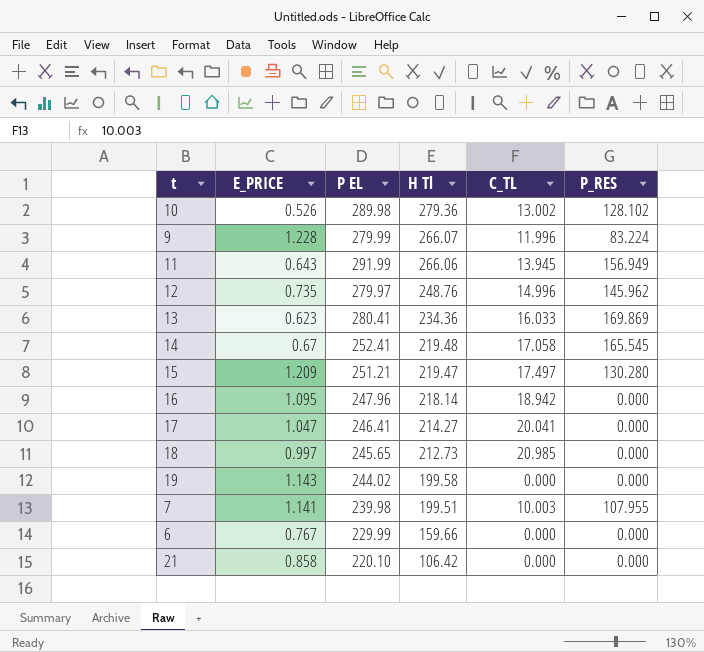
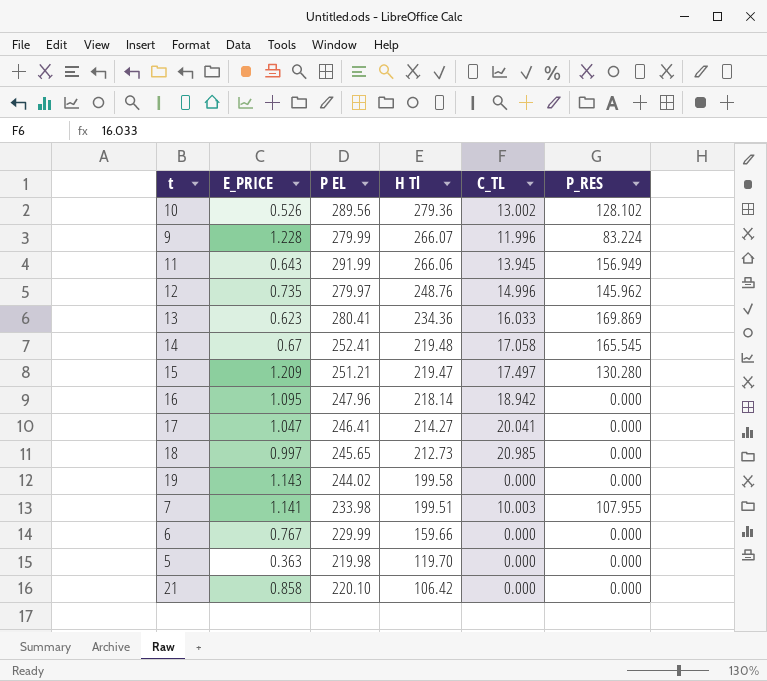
10 | P EL: 289.98 -> 289.56
7 | P EL: 239.98 -> 233.98
row 5: none -> 0.363 | 219.98 | 119.70 | 0.000 | 0.000

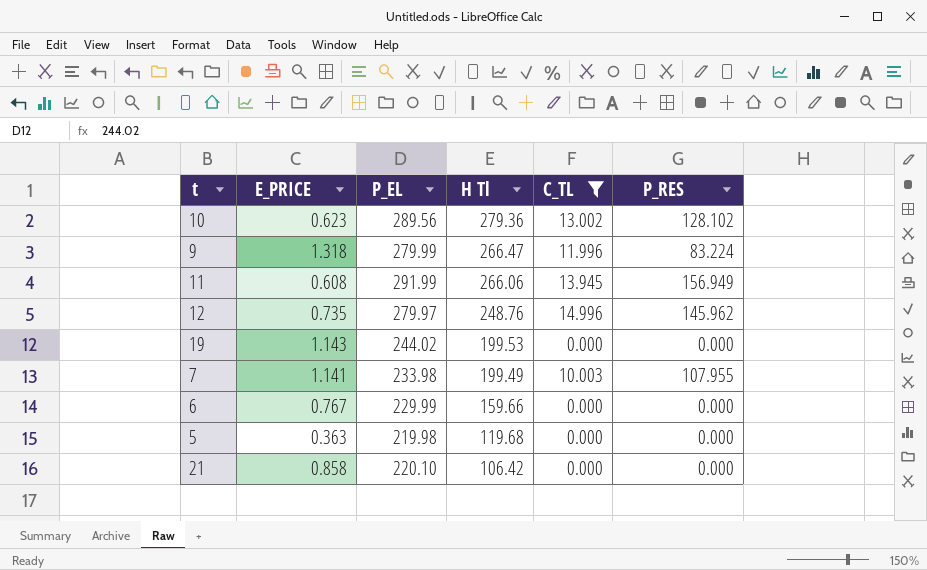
filter: none -> C_TL <= 14.996
column name: P EL -> P_EL
10 | E_PRICE: 0.526 -> 0.623
9 | E_PRICE: 1.228 -> 1.318
9 | H Tl: 266.07 -> 266.47
11 | E_PRICE: 0.643 -> 0.608
19 | H Tl: 199.58 -> 199.53
7 | H Tl: 199.51 -> 199.49
5 | H Tl: 119.70 -> 119.68

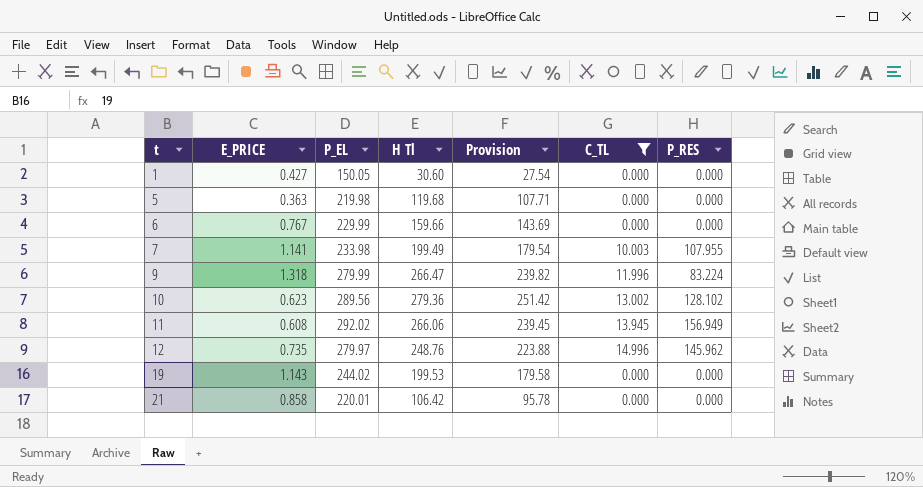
row order: H Tl descending -> t ascending
column Provision | formula: none -> [H Tl] * 0.9
row 1: none -> 0.427 | 150.05 | 30.60 | 27.54 | 0.000 | 0.000
11 | P_EL: 291.99 -> 292.02
21 | P_EL: 220.10 -> 220.01

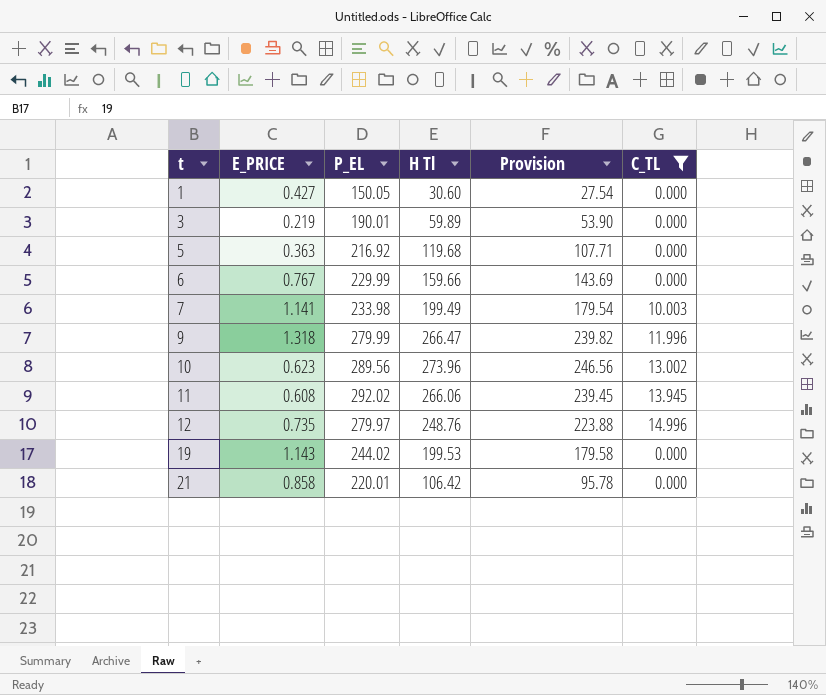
column P_RES | position: 7 -> none
row 3: none -> 0.219 | 190.01 | 59.89 | 53.90 | 0.000
5 | P_EL: 219.98 -> 216.92
10 | H Tl: 279.36 -> 273.96
10 | Provision: 251.42 -> 246.56

